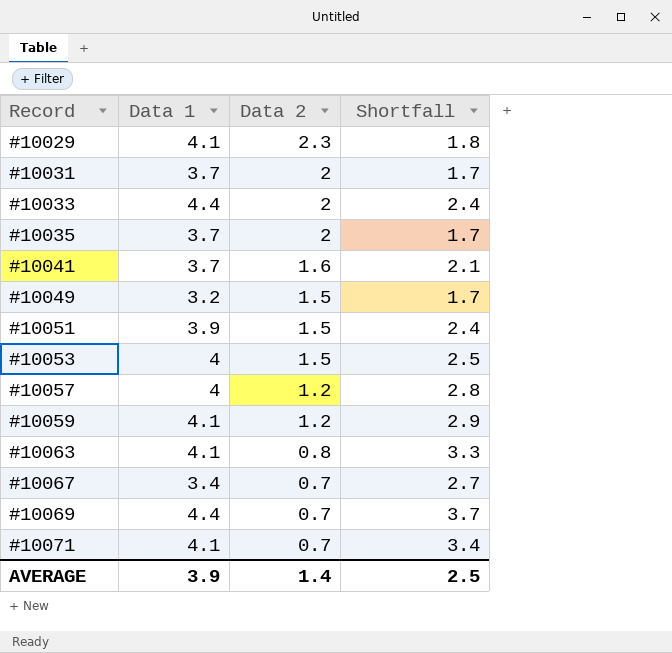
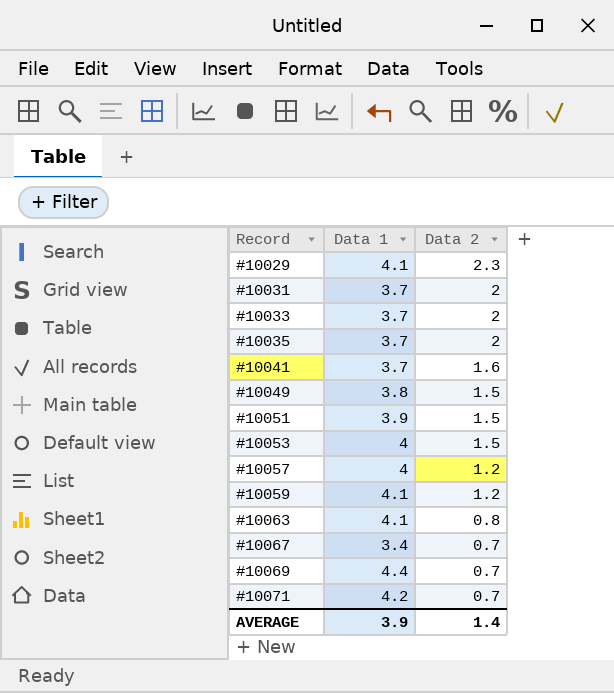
column Shortfall | formula: [Data 1] - [Data 2] -> none
#10033 | Data 1: 4.4 -> 3.7
#10049 | Data 1: 3.2 -> 3.8
#10071 | Data 1: 4.1 -> 4.2

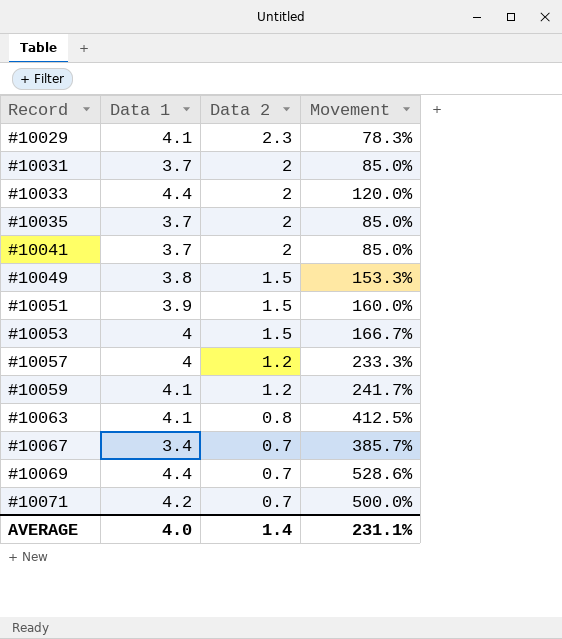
column Movement | formula: none -> ([Data 1] - [Data 2]) / [Data 2]
#10033 | Data 1: 3.7 -> 4.4
#10041 | Data 2: 1.6 -> 2
AVERAGE | Data 1: 3.9 -> 4.0

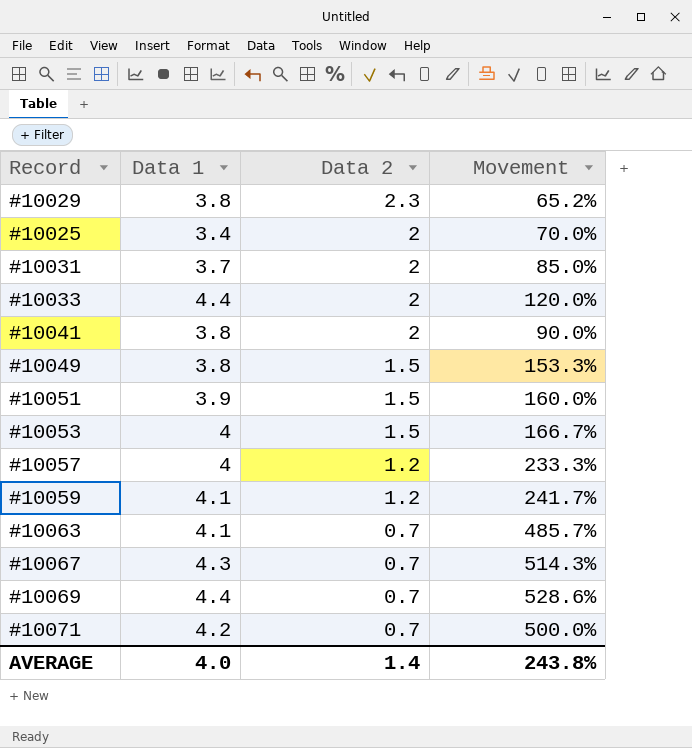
row #10035: 3.7 | 2 | 85.0% -> none
#10029 | Data 1: 4.1 -> 3.8
#10029 | Movement: 78.3% -> 65.2%
row #10025: none -> 3.4 | 2 | 70.0%
#10041 | Data 1: 3.7 -> 3.8
#10041 | Movement: 85.0% -> 90.0%
#10063 | Data 2: 0.8 -> 0.7
#10063 | Movement: 412.5% -> 485.7%
#10067 | Data 1: 3.4 -> 4.3
#10067 | Movement: 385.7% -> 514.3%
AVERAGE | Movement: 231.1% -> 243.8%

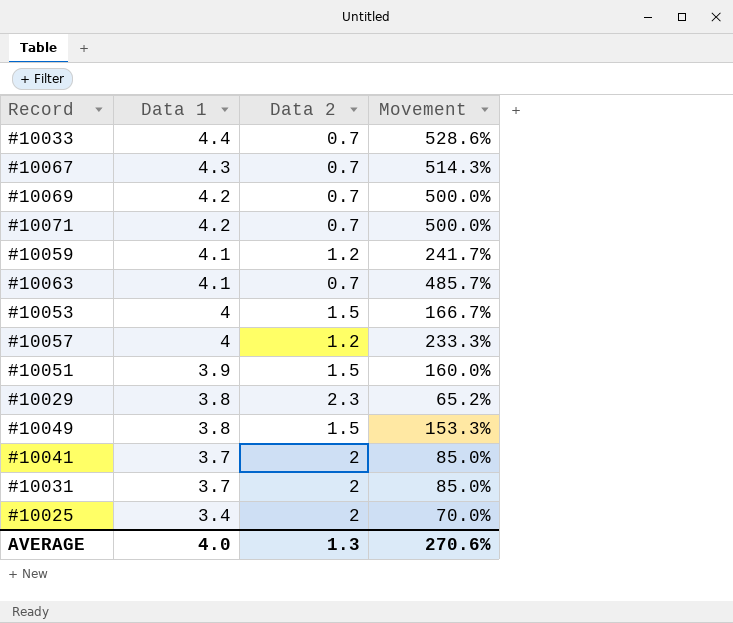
row order: Data 2 descending -> Data 1 descending
#10033 | Data 2: 2 -> 0.7
#10033 | Movement: 120.0% -> 528.6%
#10069 | Data 1: 4.4 -> 4.2
#10069 | Movement: 528.6% -> 500.0%
#10041 | Data 1: 3.8 -> 3.7
#10041 | Movement: 90.0% -> 85.0%
AVERAGE | Data 2: 1.4 -> 1.3
AVERAGE | Movement: 243.8% -> 270.6%

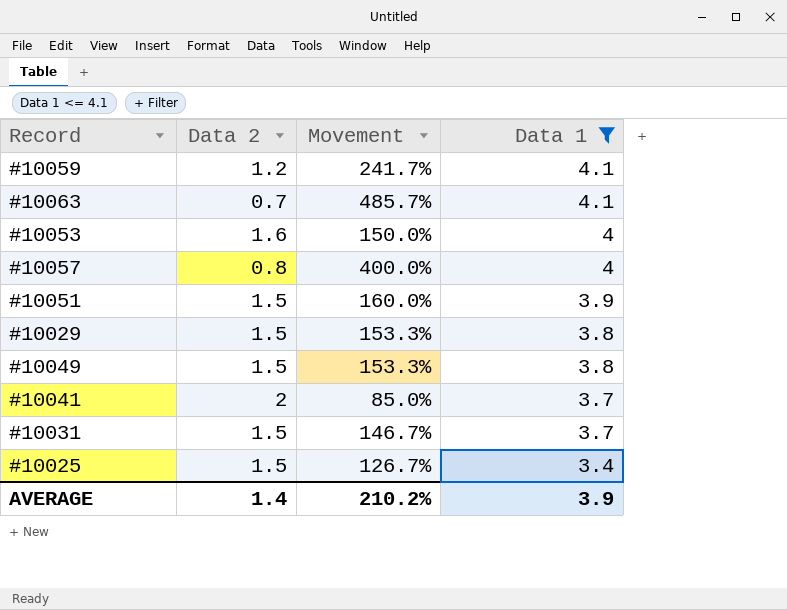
filter: none -> Data 1 <= 4.1
column Data 1 | position: 2 -> 4
#10053 | Data 2: 1.5 -> 1.6
#10053 | Movement: 166.7% -> 150.0%
#10057 | Data 2: 1.2 -> 0.8
#10057 | Movement: 233.3% -> 400.0%
#10029 | Data 2: 2.3 -> 1.5
#10029 | Movement: 65.2% -> 153.3%
#10031 | Data 2: 2 -> 1.5
#10031 | Movement: 85.0% -> 146.7%
#10025 | Data 2: 2 -> 1.5
#10025 | Movement: 70.0% -> 126.7%
AVERAGE | Data 2: 1.3 -> 1.4
AVERAGE | Movement: 270.6% -> 210.2%
AVERAGE | Data 1: 4.0 -> 3.9

